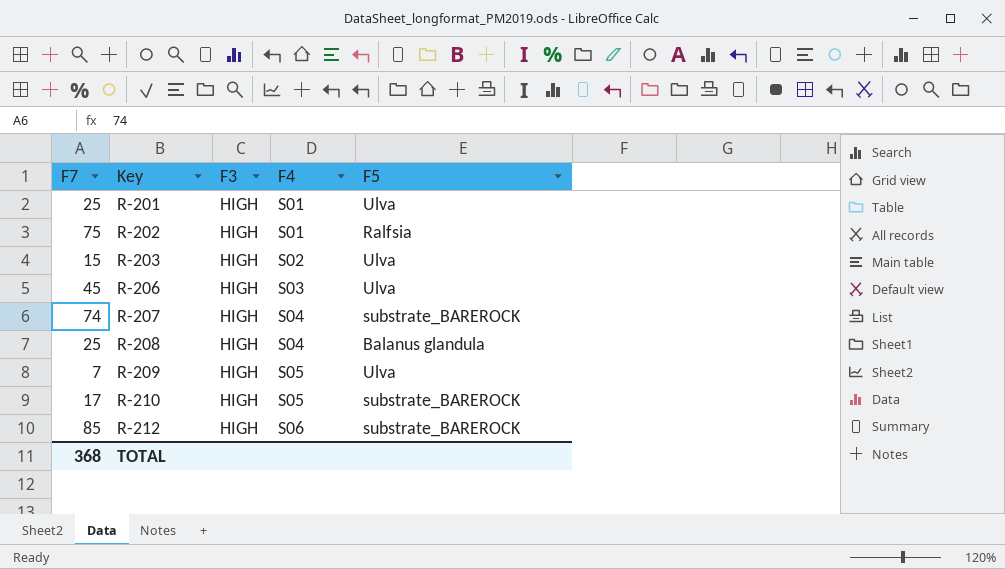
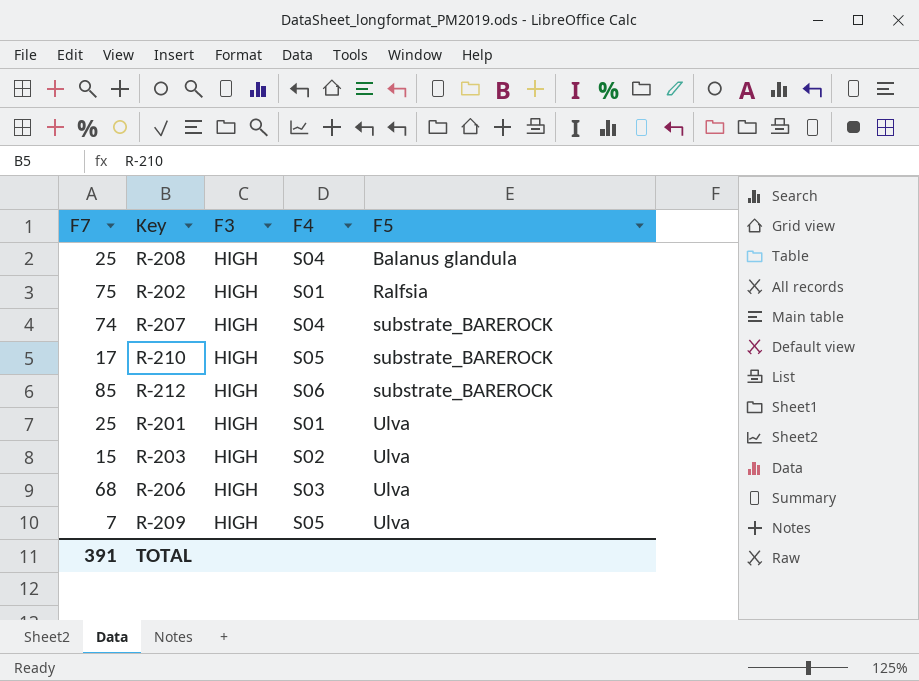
row order: Key ascending -> F5 ascending
R-206 | F7: 45 -> 68
TOTAL | F7: 368 -> 391

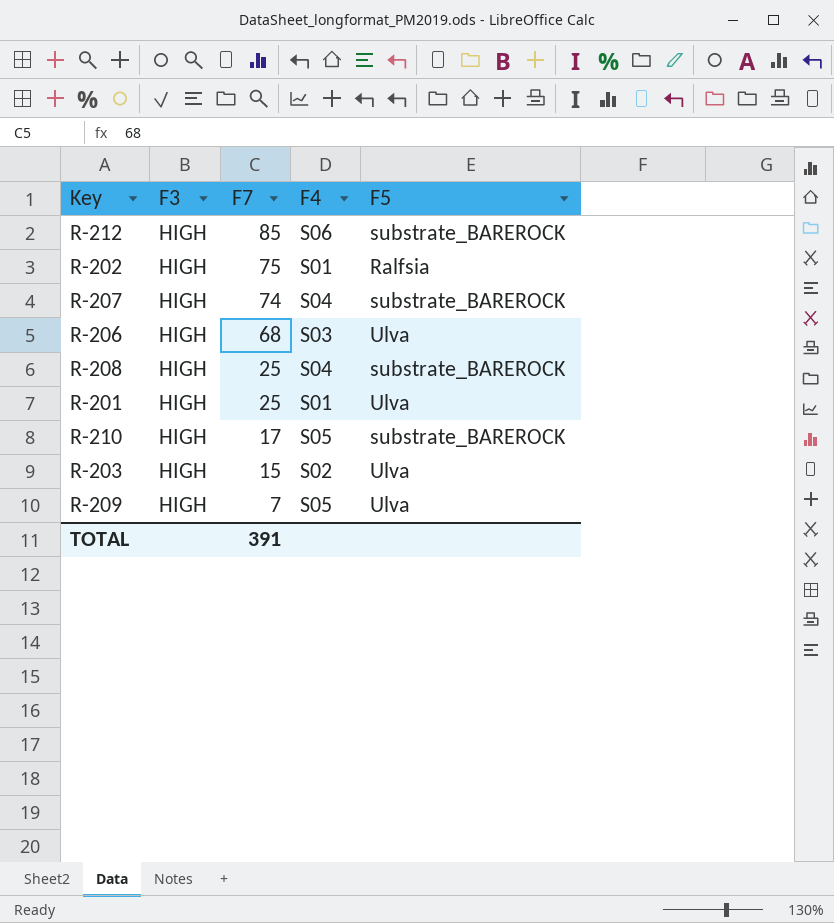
row order: F5 ascending -> F7 descending
column F7 | position: 1 -> 3
R-208 | F5: Balanus glandula -> substrate_BAREROCK

